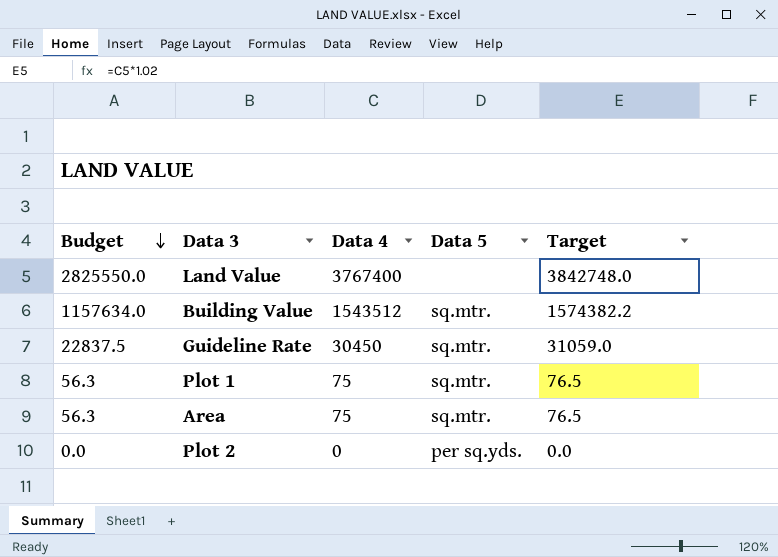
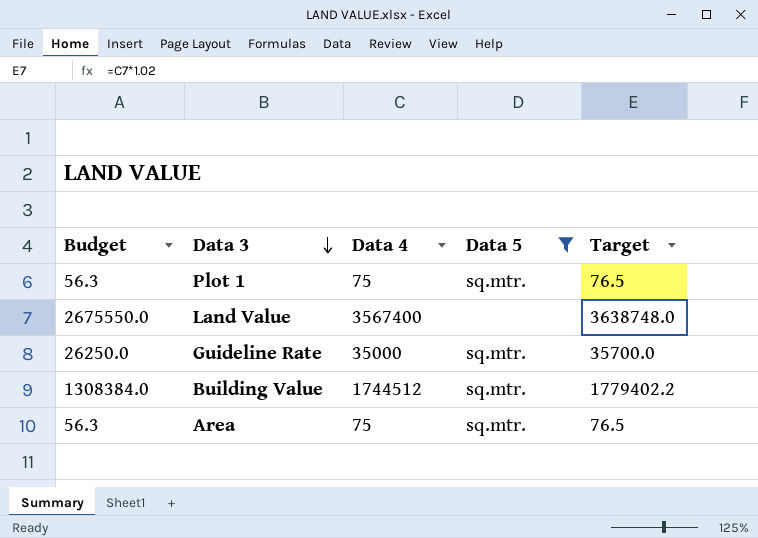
filter: none -> Data 5 != per sq.yds.
row order: Budget descending -> Data 3 descending
Land Value | Budget: 2825550.0 -> 2675550.0
Land Value | Data 4: 3767400 -> 3567400
Land Value | Target: 3842748.0 -> 3638748.0
Guideline Rate | Budget: 22837.5 -> 26250.0
Guideline Rate | Data 4: 30450 -> 35000
Guideline Rate | Target: 31059.0 -> 35700.0
Building Value | Budget: 1157634.0 -> 1308384.0
Building Value | Data 4: 1543512 -> 1744512
Building Value | Target: 1574382.2 -> 1779402.2

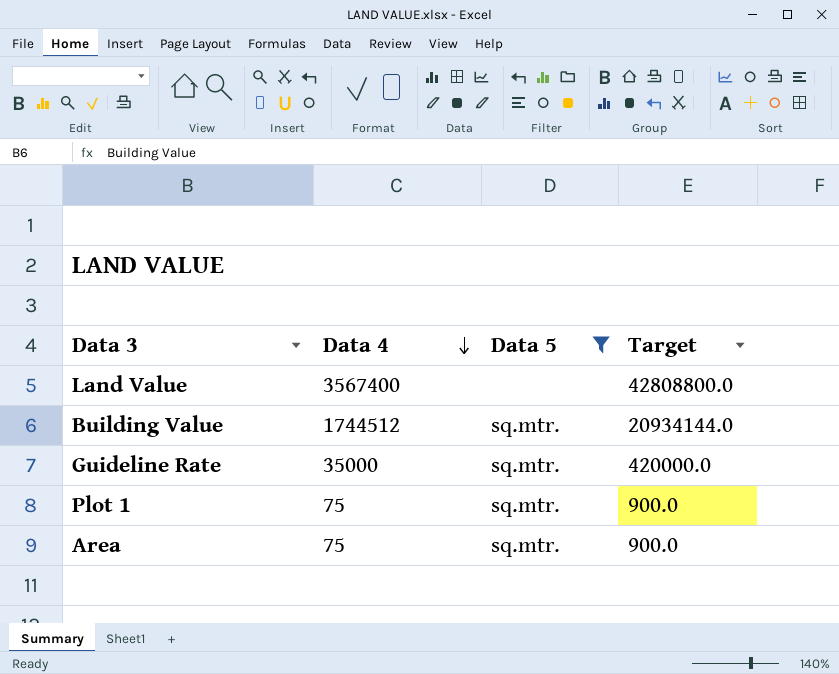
row order: Data 3 descending -> Data 4 descending
column Budget | formula: [Data 4] * 0.75 -> none
column Target | formula: [Data 4] * 1.02 -> [Data 4] * 12

